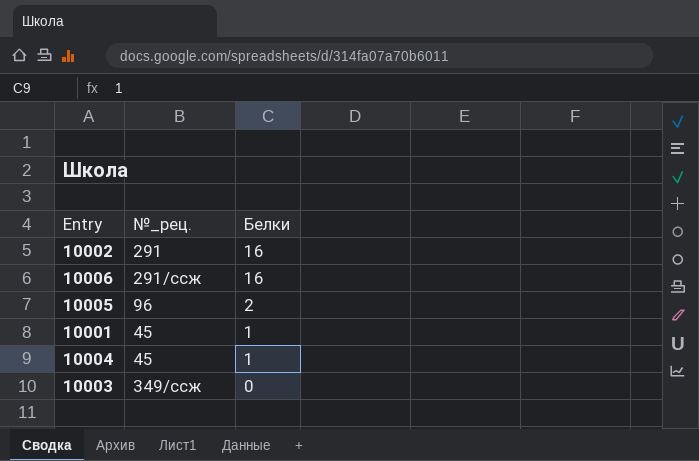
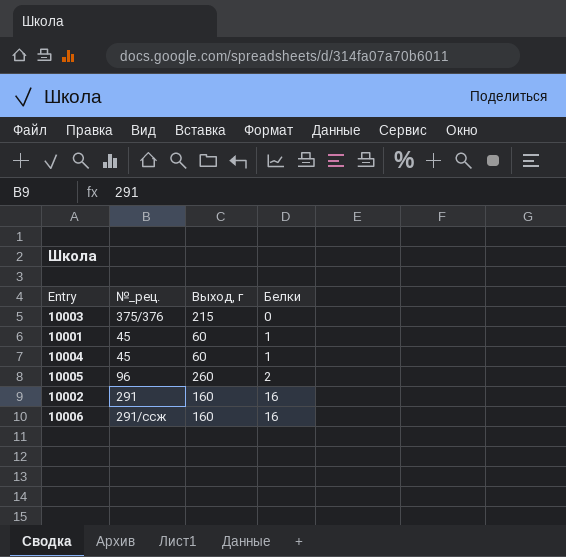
row order: Белки descending -> Белки ascending
column Выход, г | position: none -> 3
10003 | №_рец.: 349/сcж -> 375/376

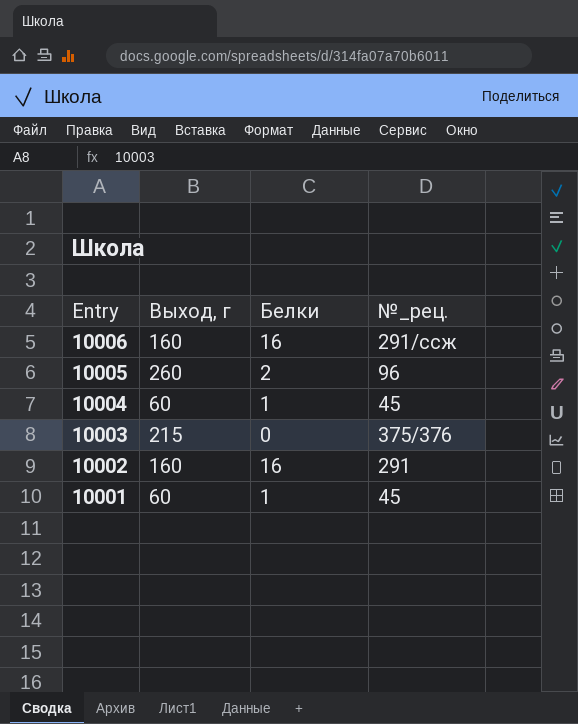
row order: Белки ascending -> Entry descending
column №_рец. | position: 2 -> 4

